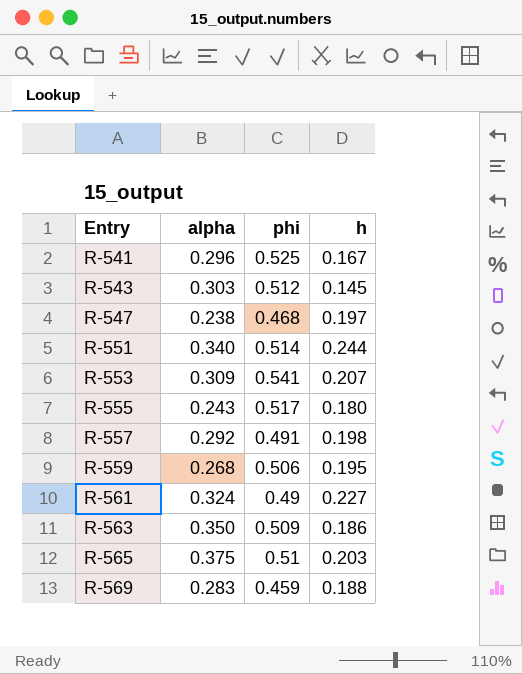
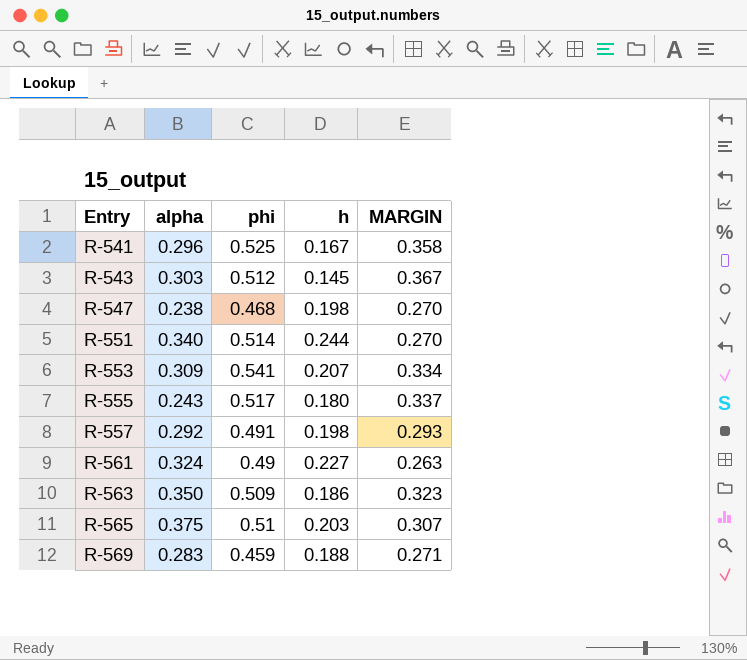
column MARGIN | formula: none -> [phi] - [h]
row R-559: 0.268 | 0.506 | 0.195 -> none
R-547 | h: 0.197 -> 0.198

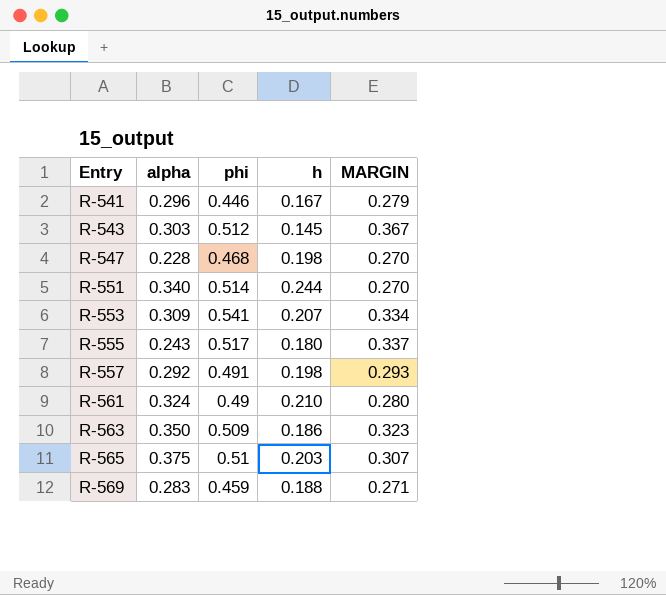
R-541 | phi: 0.525 -> 0.446
R-541 | MARGIN: 0.358 -> 0.279
R-547 | alpha: 0.238 -> 0.228
R-561 | h: 0.227 -> 0.210
R-561 | MARGIN: 0.263 -> 0.280

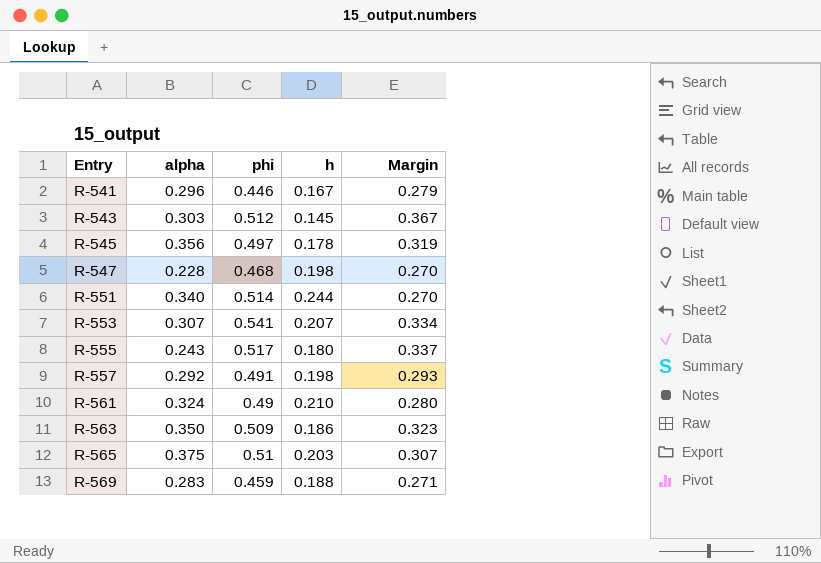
column name: MARGIN -> Margin
row R-545: none -> 0.356 | 0.497 | 0.178 | 0.319
R-553 | alpha: 0.309 -> 0.307

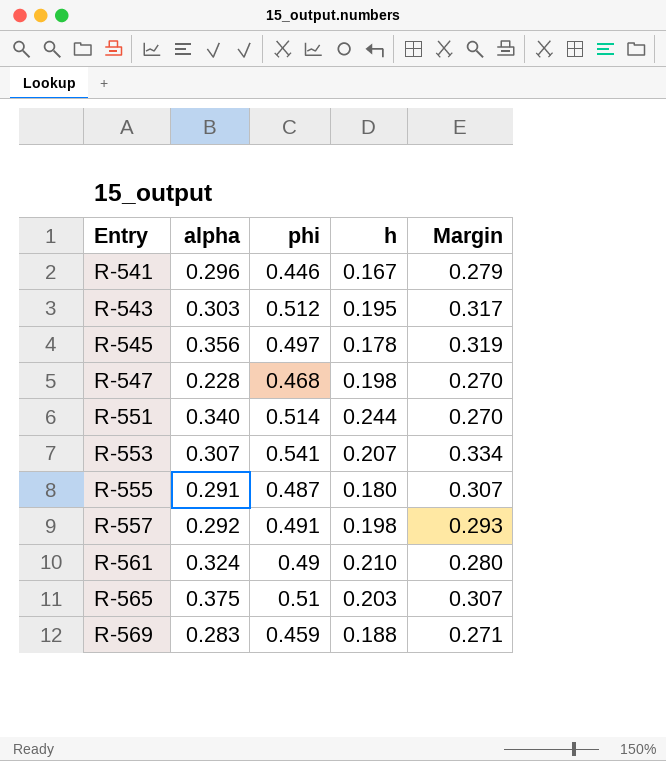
row R-563: 0.350 | 0.509 | 0.186 | 0.323 -> none
R-543 | h: 0.145 -> 0.195
R-543 | Margin: 0.367 -> 0.317
R-555 | alpha: 0.243 -> 0.291
R-555 | phi: 0.517 -> 0.487
R-555 | Margin: 0.337 -> 0.307

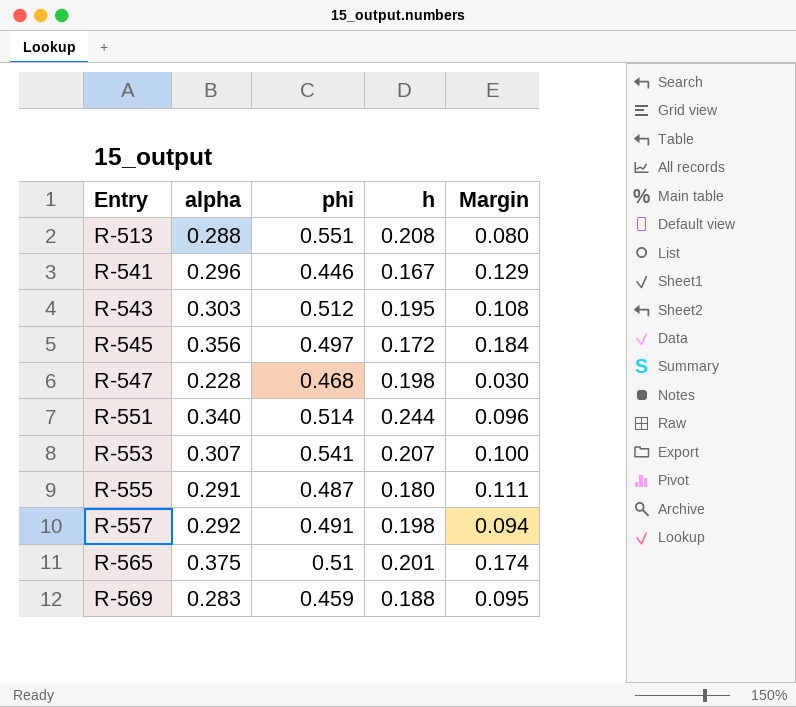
column Margin | formula: [phi] - [h] -> [alpha] - [h]
row R-561: 0.324 | 0.49 | 0.210 | 0.280 -> none
row R-513: none -> 0.288 | 0.551 | 0.208 | 0.080
R-545 | h: 0.178 -> 0.172
R-565 | h: 0.203 -> 0.201

